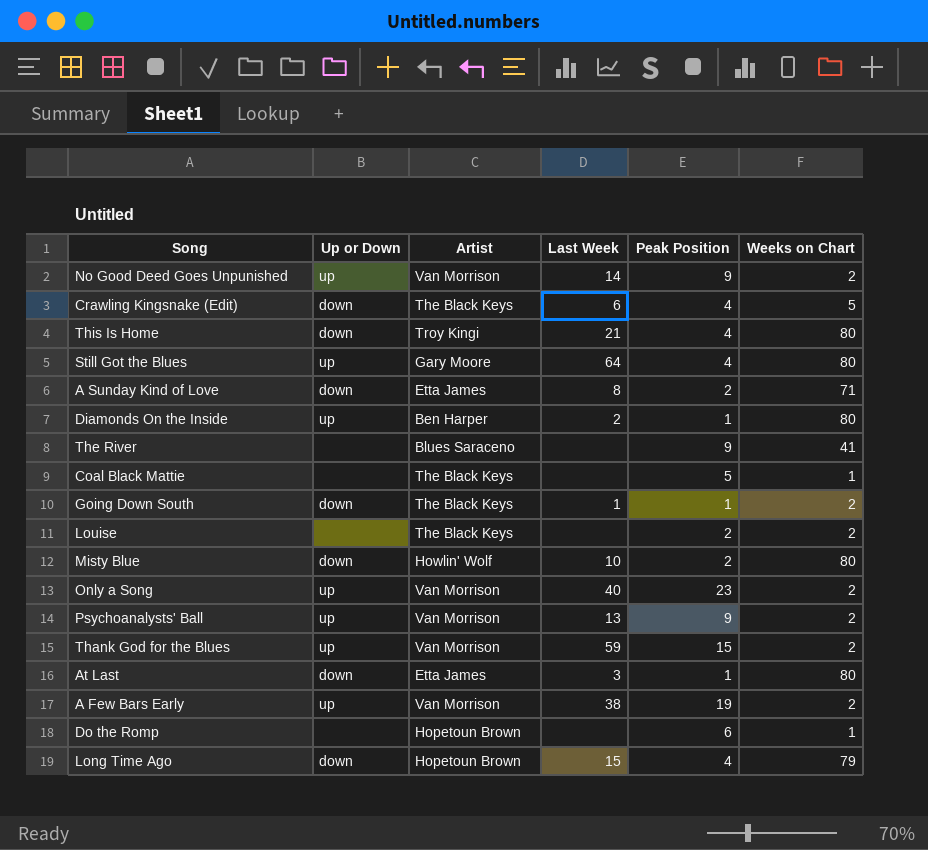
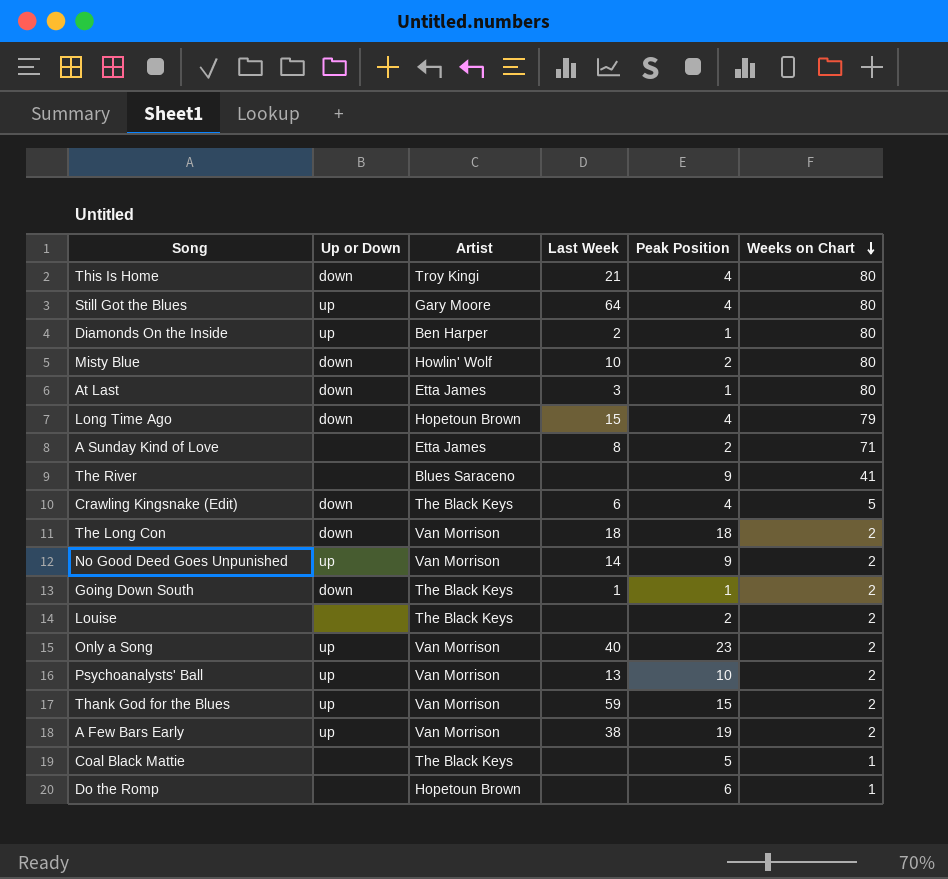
row order: none -> Weeks on Chart descending
A Sunday Kind of Love | Up or Down: down -> none
row The Long Con: none -> down | Van Morrison | 18 | 18 | 2
Psychoanalysts' Ball | Peak Position: 9 -> 10

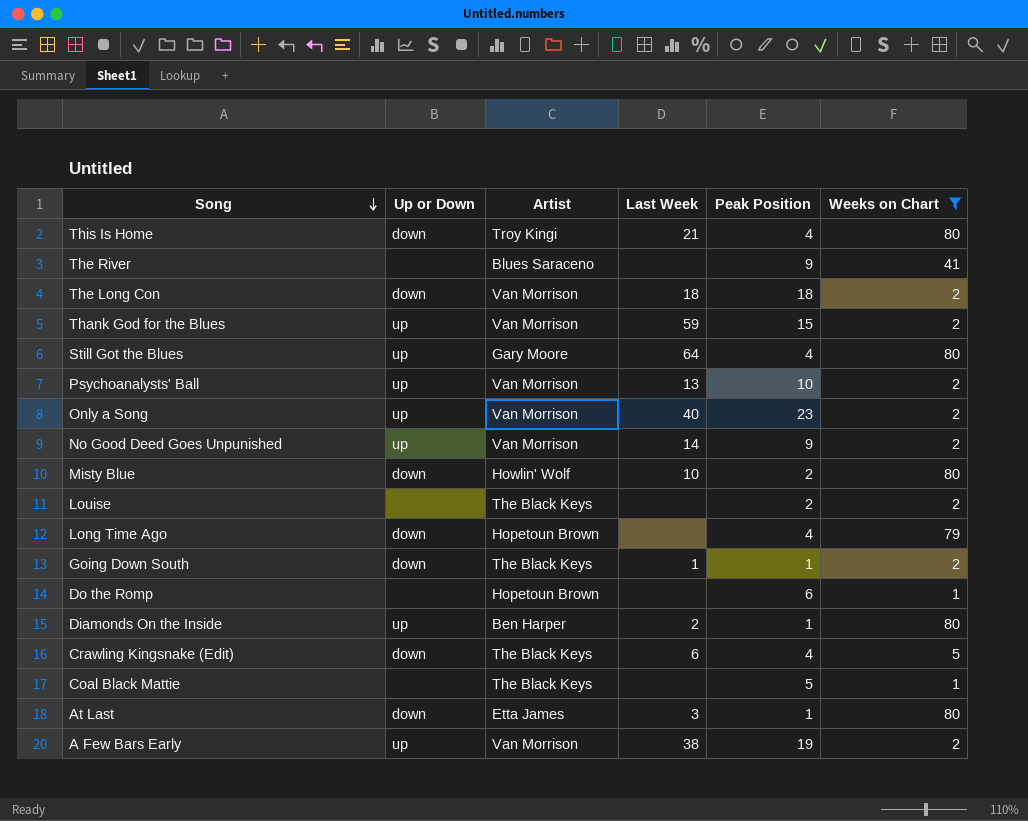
filter: none -> Weeks on Chart != 71
row order: Weeks on Chart descending -> Song descending
Long Time Ago | Last Week: 15 -> none

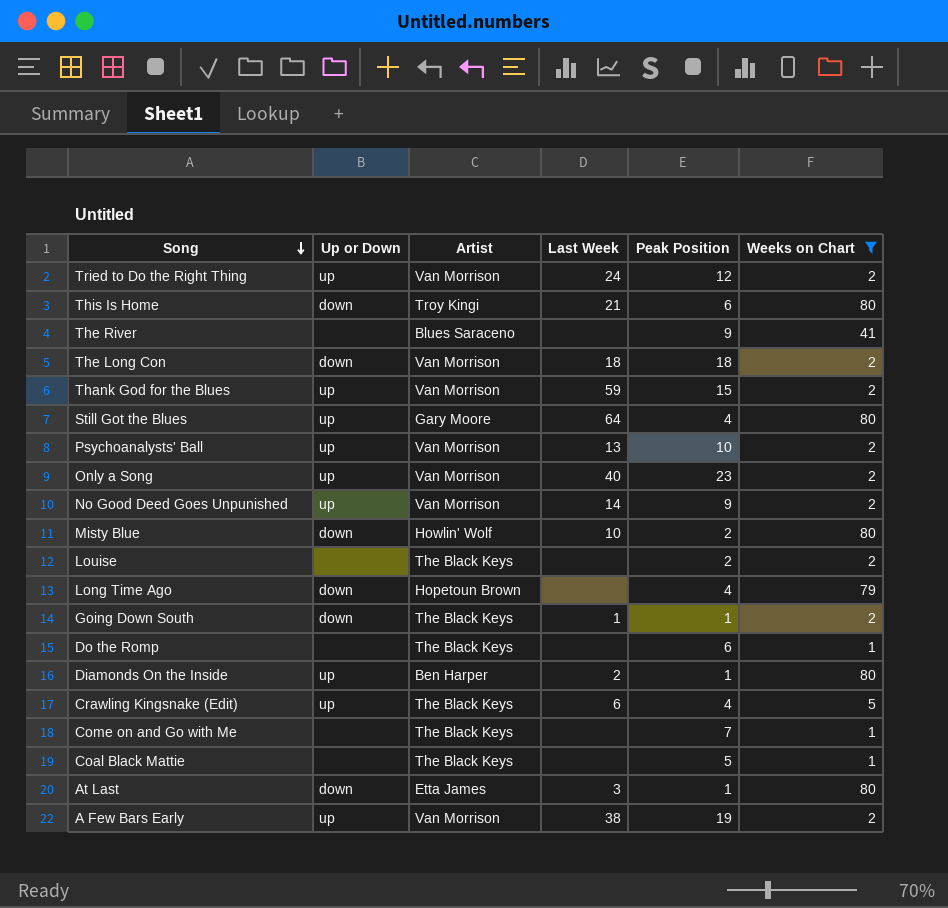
row Tried to Do the Right Thing: none -> up | Van Morrison | 24 | 12 | 2
This Is Home | Peak Position: 4 -> 6
Do the Romp | Artist: Hopetoun Brown -> The Black Keys
Crawling Kingsnake (Edit) | Up or Down: down -> up
row Come on and Go with Me: none -> none | The Black Keys | none | 7 | 1

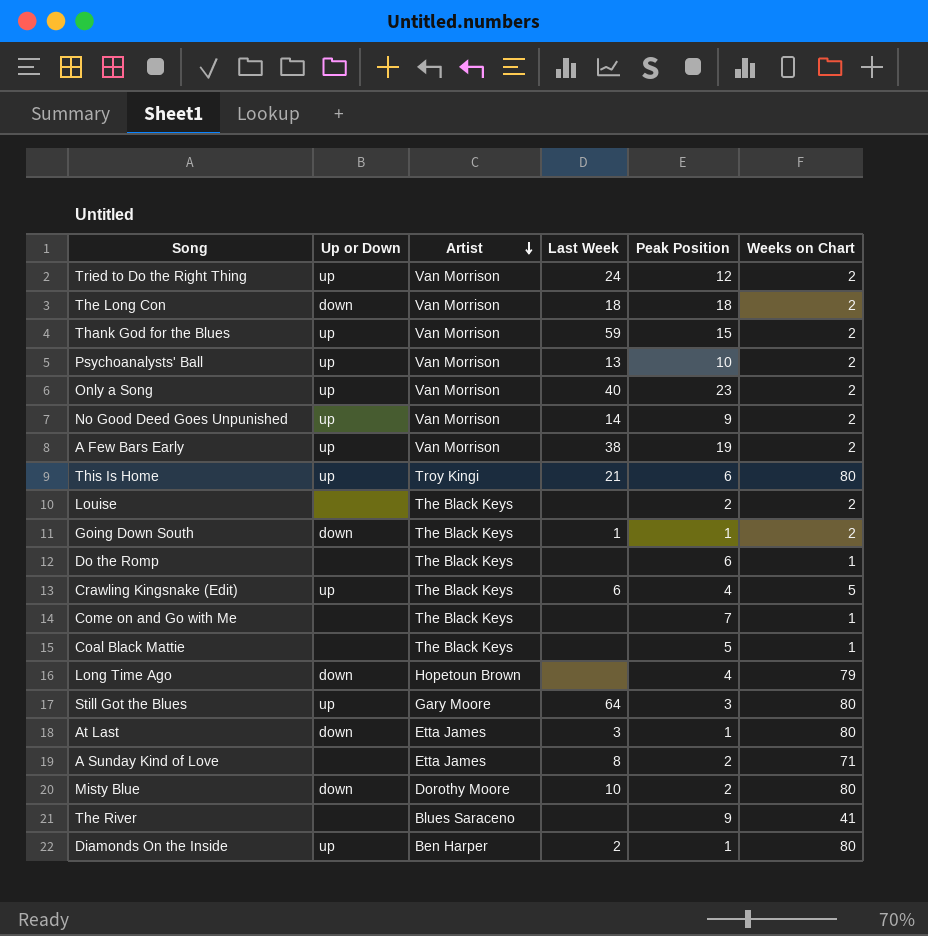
filter: Weeks on Chart != 71 -> none
row order: Song descending -> Artist descending
This Is Home | Up or Down: down -> up
Still Got the Blues | Peak Position: 4 -> 3
Misty Blue | Artist: Howlin' Wolf -> Dorothy Moore

